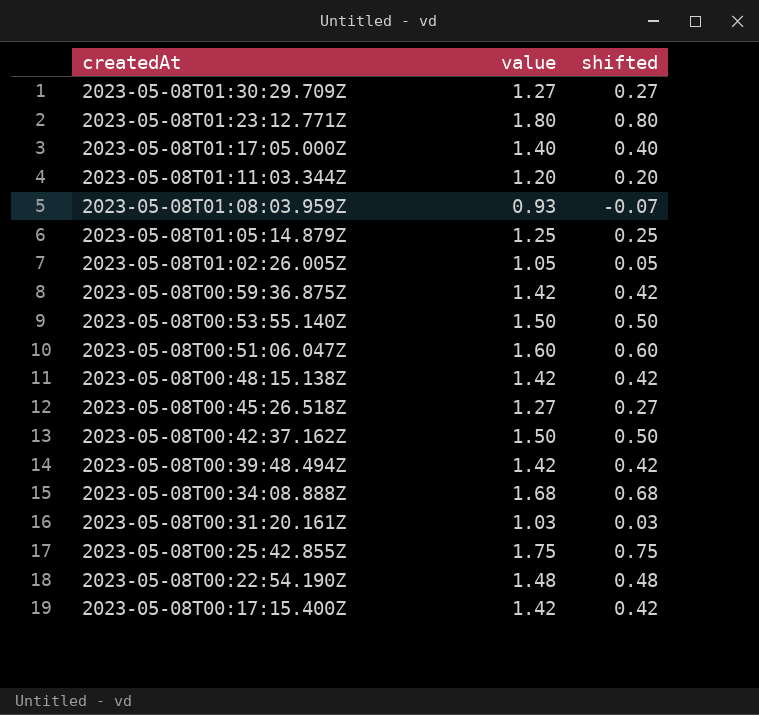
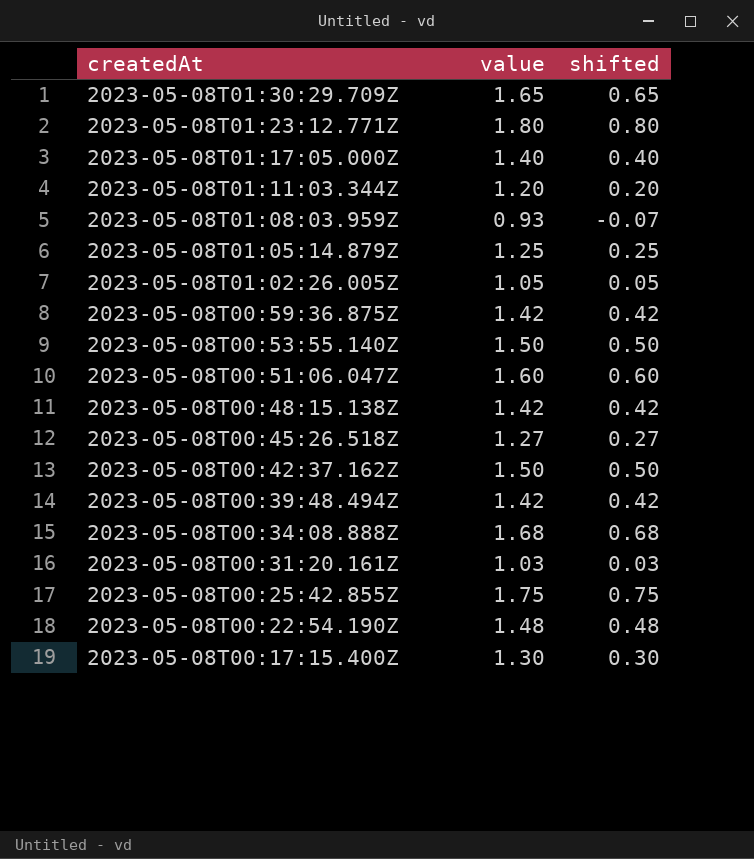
2023-05-08T01:30:29.709Z | value: 1.27 -> 1.65
2023-05-08T01:30:29.709Z | shifted: 0.27 -> 0.65
2023-05-08T00:17:15.400Z | value: 1.42 -> 1.30
2023-05-08T00:17:15.400Z | shifted: 0.42 -> 0.30

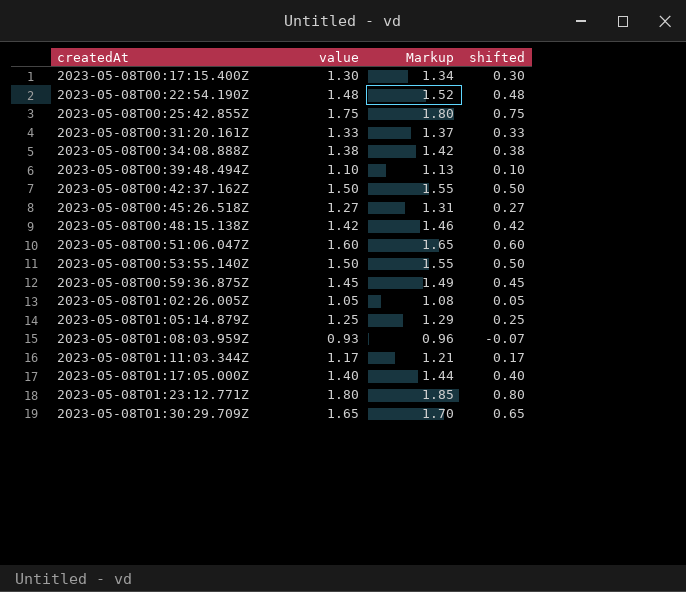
row order: createdAt descending -> createdAt ascending
column Markup | formula: none -> [value] * 1.03
2023-05-08T00:31:20.161Z | value: 1.03 -> 1.33
2023-05-08T00:31:20.161Z | shifted: 0.03 -> 0.33
2023-05-08T00:34:08.888Z | value: 1.68 -> 1.38
2023-05-08T00:34:08.888Z | shifted: 0.68 -> 0.38
2023-05-08T00:39:48.494Z | value: 1.42 -> 1.10
2023-05-08T00:39:48.494Z | shifted: 0.42 -> 0.10
2023-05-08T00:59:36.875Z | value: 1.42 -> 1.45
2023-05-08T00:59:36.875Z | shifted: 0.42 -> 0.45
2023-05-08T01:11:03.344Z | value: 1.20 -> 1.17
2023-05-08T01:11:03.344Z | shifted: 0.20 -> 0.17

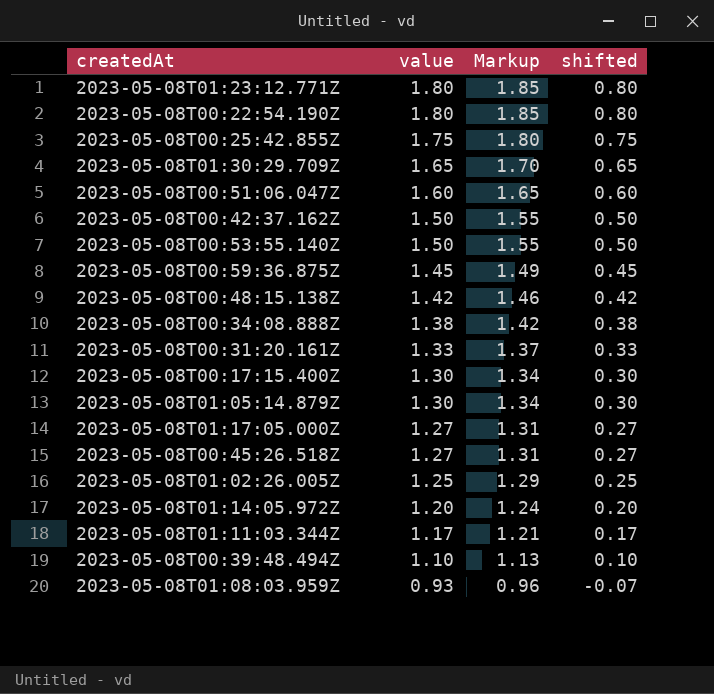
row order: createdAt ascending -> value descending
2023-05-08T00:22:54.190Z | value: 1.48 -> 1.80
2023-05-08T00:22:54.190Z | Markup: 1.52 -> 1.85
2023-05-08T00:22:54.190Z | shifted: 0.48 -> 0.80
2023-05-08T01:05:14.879Z | value: 1.25 -> 1.30
2023-05-08T01:05:14.879Z | Markup: 1.29 -> 1.34
2023-05-08T01:05:14.879Z | shifted: 0.25 -> 0.30
2023-05-08T01:17:05.000Z | value: 1.40 -> 1.27
2023-05-08T01:17:05.000Z | Markup: 1.44 -> 1.31
2023-05-08T01:17:05.000Z | shifted: 0.40 -> 0.27
2023-05-08T01:02:26.005Z | value: 1.05 -> 1.25
2023-05-08T01:02:26.005Z | Markup: 1.08 -> 1.29
2023-05-08T01:02:26.005Z | shifted: 0.05 -> 0.25
row 2023-05-08T01:14:05.972Z: none -> 1.20 | 1.24 | 0.20

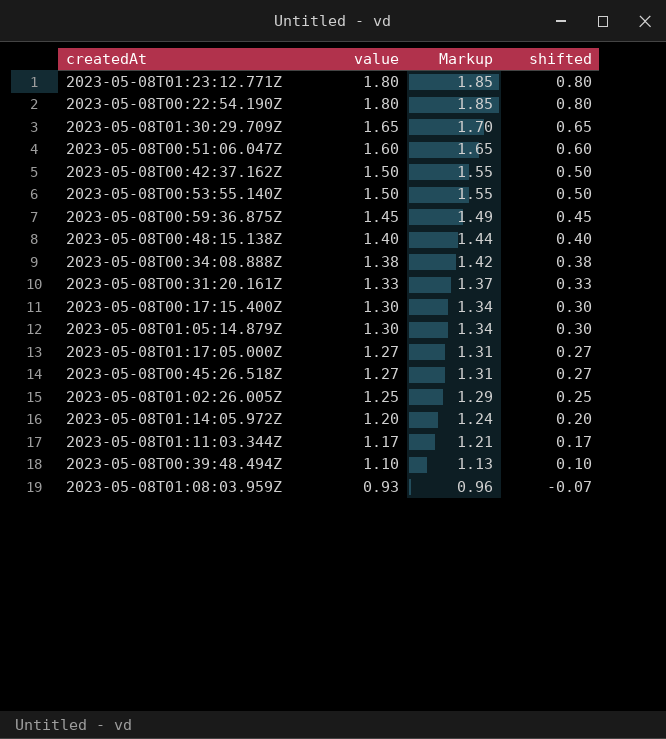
row 2023-05-08T00:25:42.855Z: 1.75 | 1.80 | 0.75 -> none
2023-05-08T00:48:15.138Z | value: 1.42 -> 1.40
2023-05-08T00:48:15.138Z | Markup: 1.46 -> 1.44
2023-05-08T00:48:15.138Z | shifted: 0.42 -> 0.40

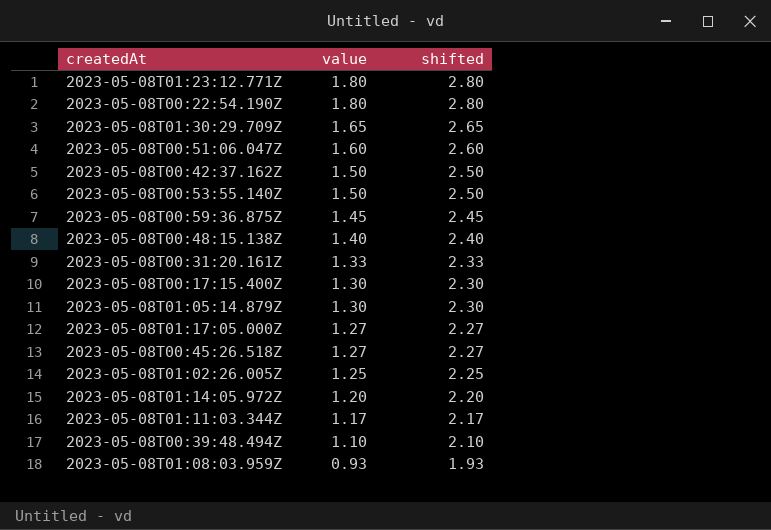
column Markup | formula: [value] * 1.03 -> none
column shifted | formula: [value] - 1 -> [value] + 1
row 2023-05-08T00:34:08.888Z: 1.38 | 1.42 | 0.38 -> none

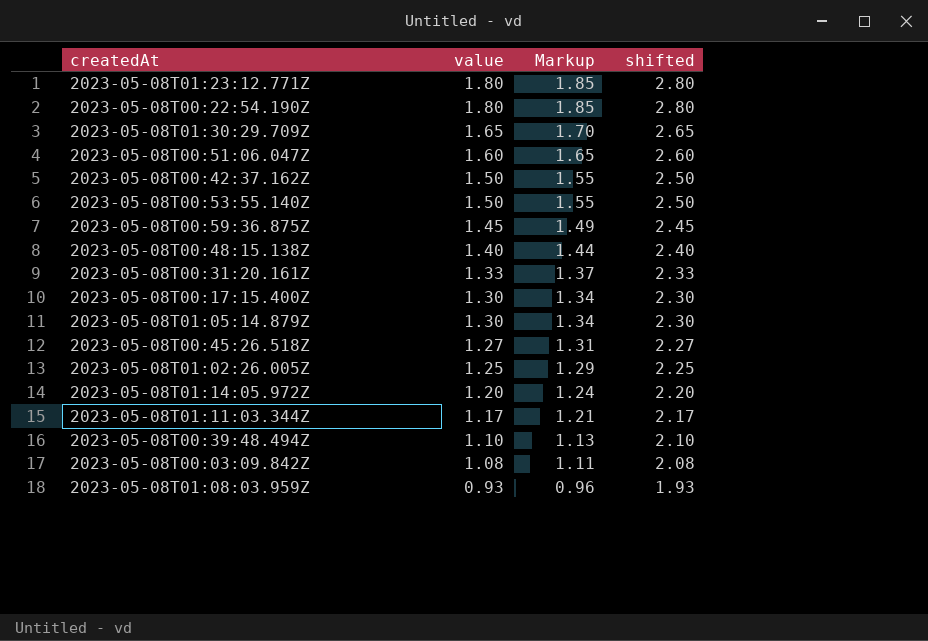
column Markup | formula: none -> [value] * 1.03
row 2023-05-08T01:17:05.000Z: 1.27 | 2.27 -> none
row 2023-05-08T00:03:09.842Z: none -> 1.08 | 1.11 | 2.08

